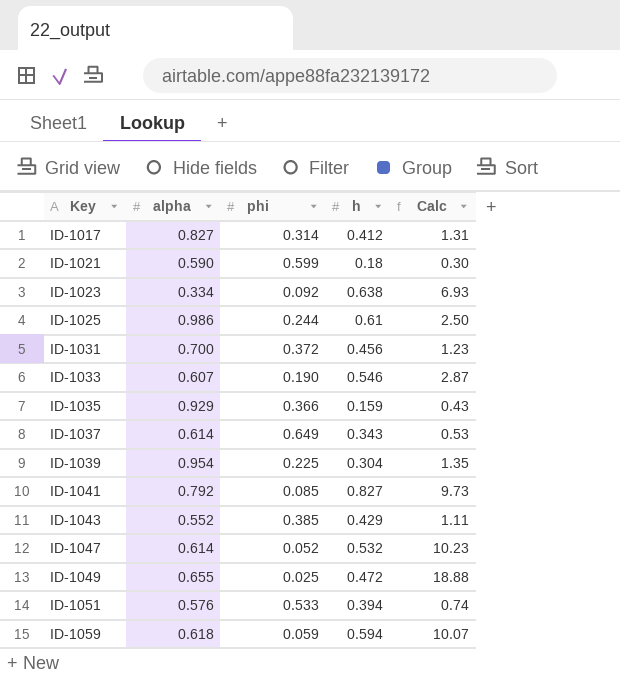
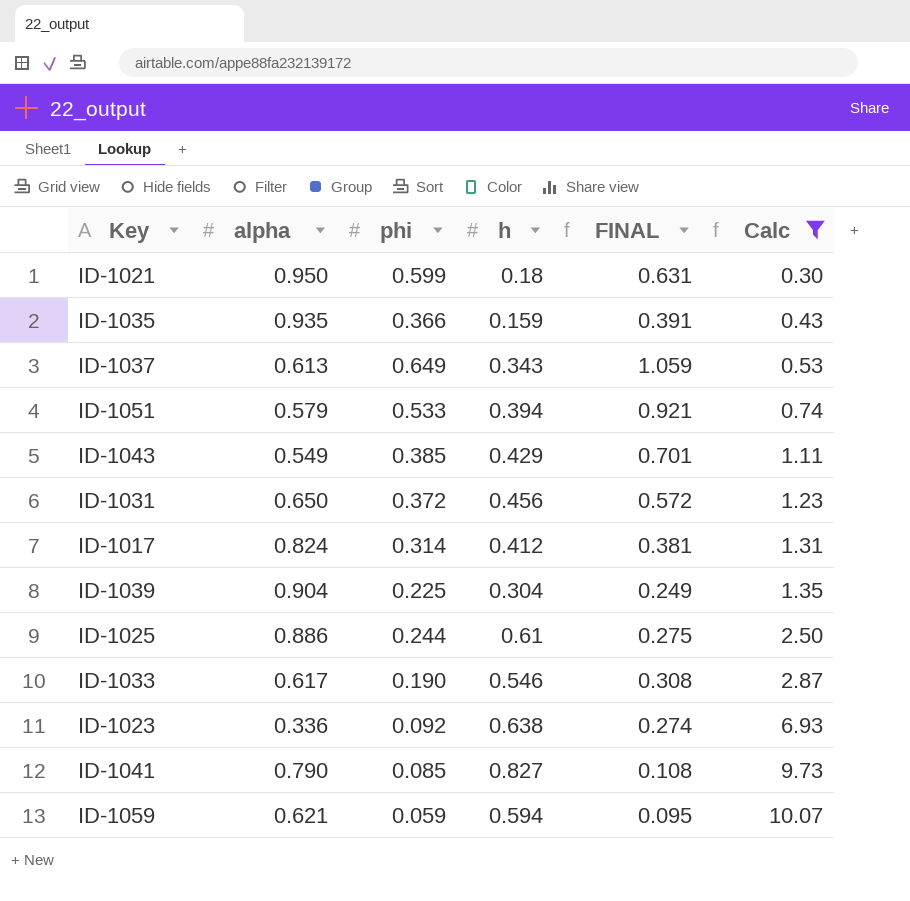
filter: none -> Calc <= 10.07
row order: Key ascending -> Calc ascending
column FINAL | formula: none -> [phi] / [alpha]
ID-1021 | alpha: 0.590 -> 0.950
ID-1035 | alpha: 0.929 -> 0.935
ID-1037 | alpha: 0.614 -> 0.613
ID-1051 | alpha: 0.576 -> 0.579
ID-1043 | alpha: 0.552 -> 0.549
ID-1031 | alpha: 0.700 -> 0.650
ID-1017 | alpha: 0.827 -> 0.824
ID-1039 | alpha: 0.954 -> 0.904
ID-1025 | alpha: 0.986 -> 0.886
ID-1033 | alpha: 0.607 -> 0.617
ID-1023 | alpha: 0.334 -> 0.336
ID-1041 | alpha: 0.792 -> 0.790
ID-1059 | alpha: 0.618 -> 0.621

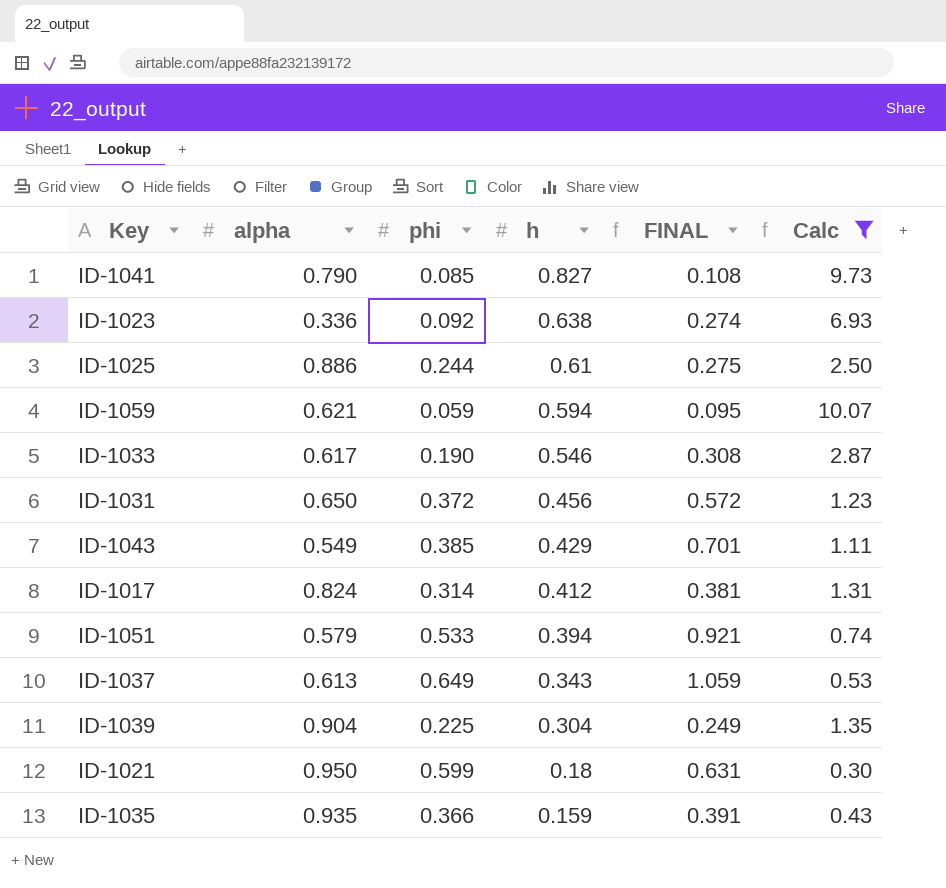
row order: Calc ascending -> h descending

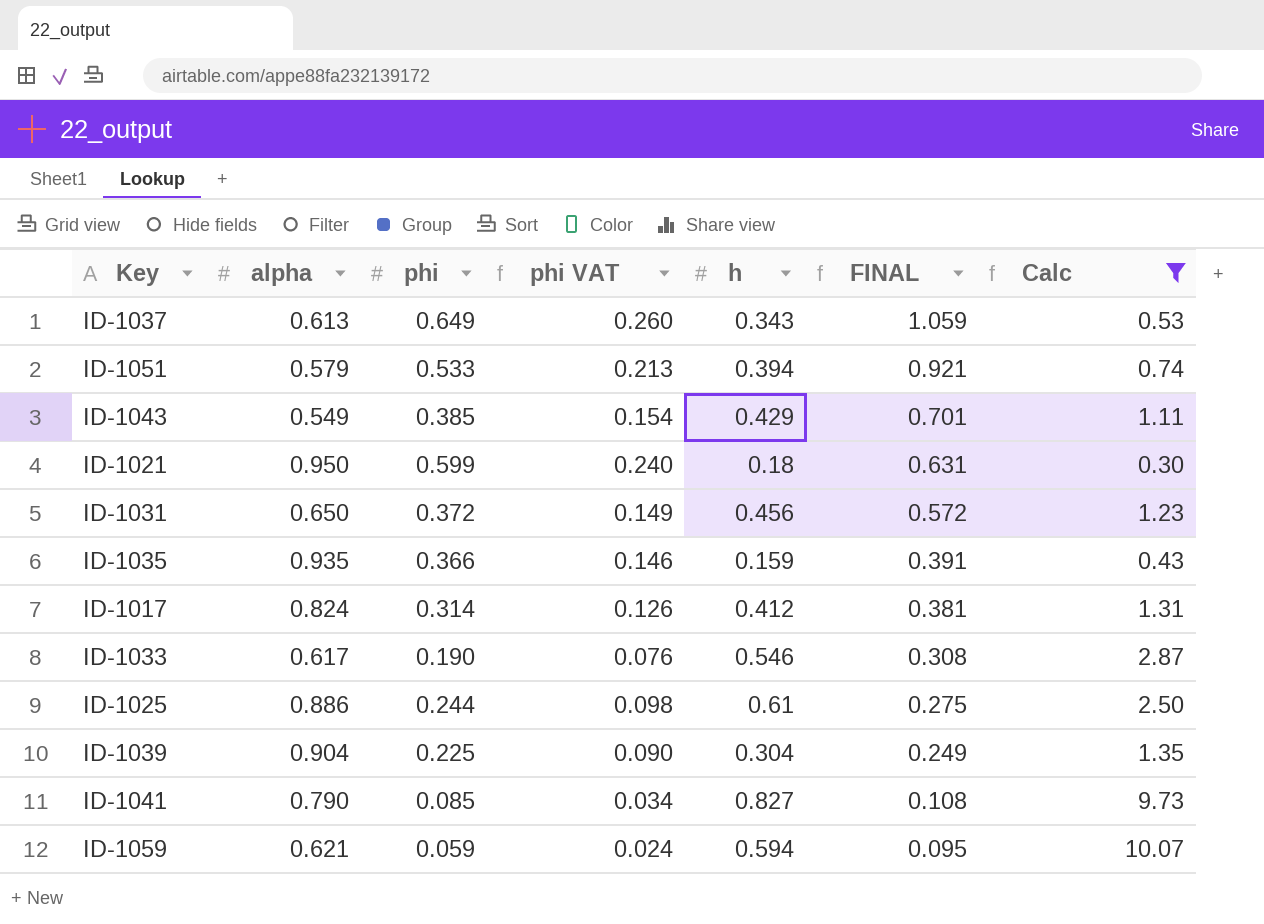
row order: h descending -> FINAL descending
column phi VAT | formula: none -> [phi] * 0.4
row ID-1023: 0.336 | 0.092 | 0.638 | 0.274 | 6.93 -> none

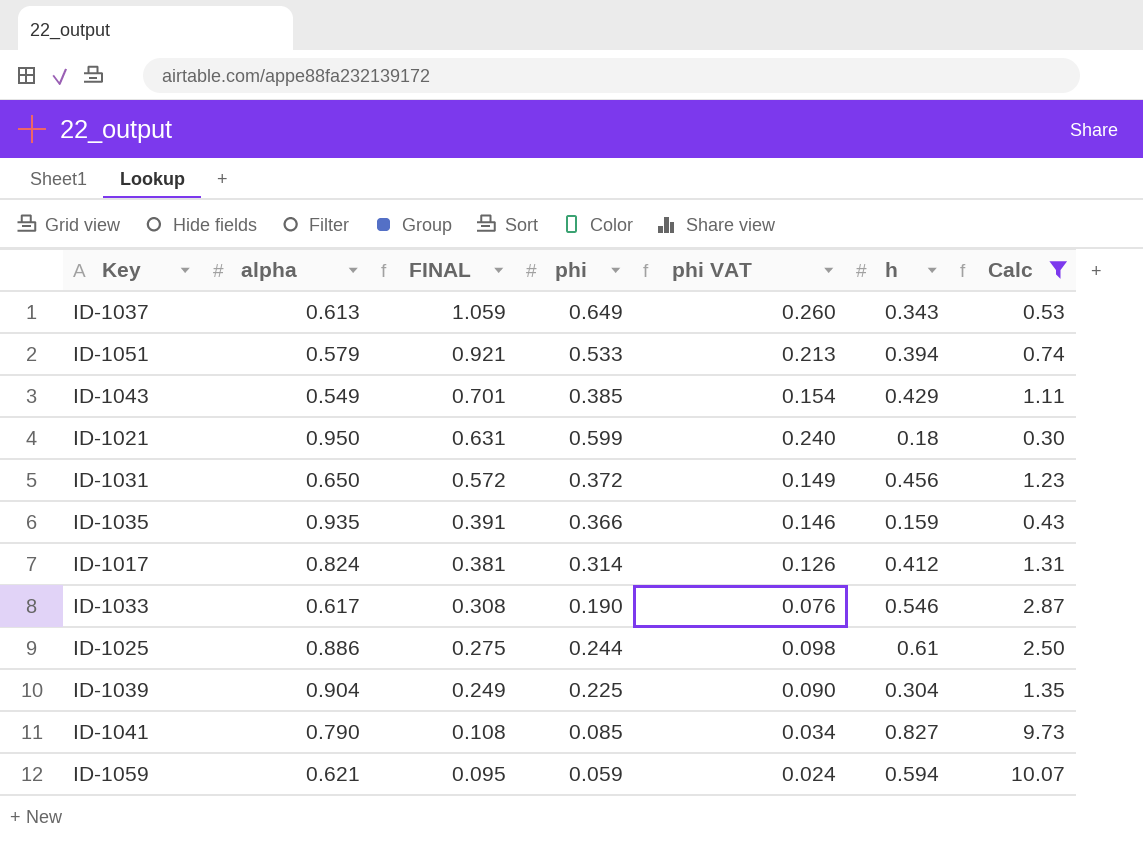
column FINAL | position: 6 -> 3

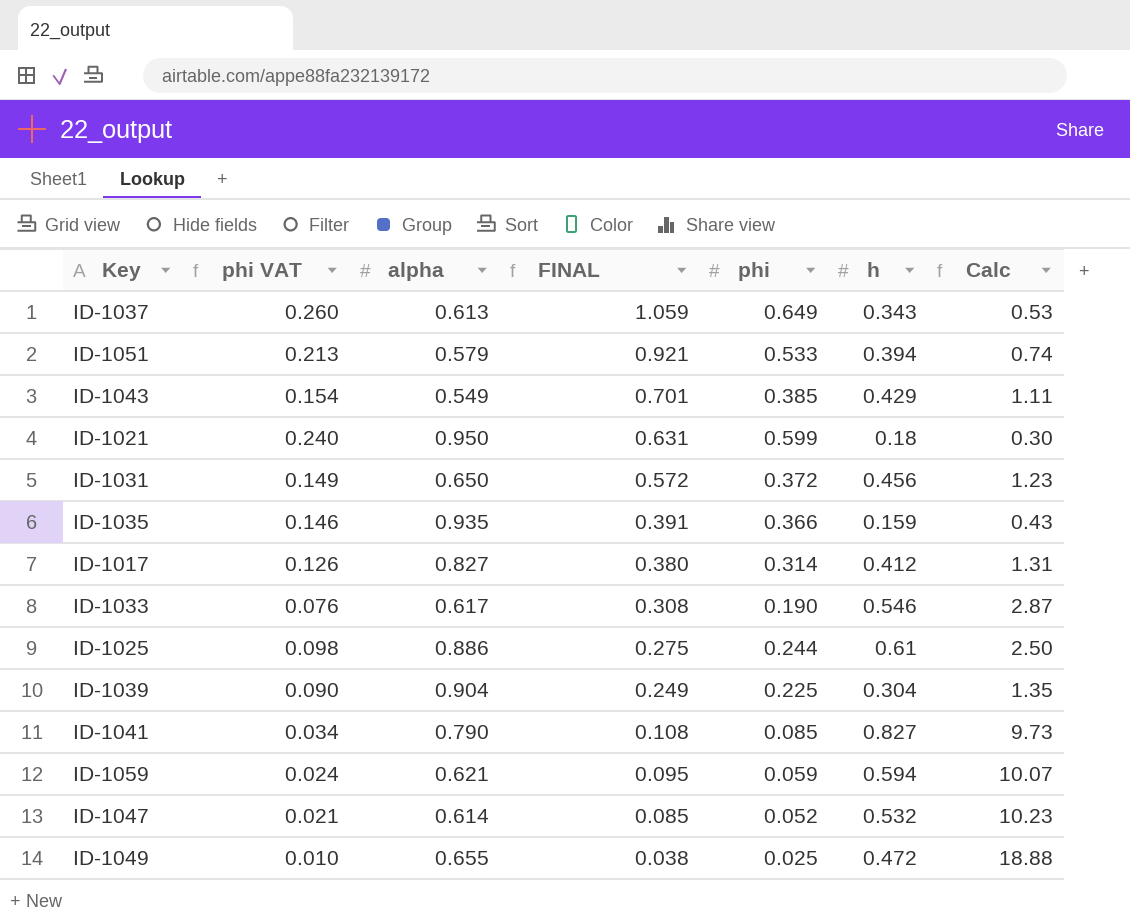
filter: Calc <= 10.07 -> none
column phi VAT | position: 5 -> 2
ID-1017 | alpha: 0.824 -> 0.827
ID-1017 | FINAL: 0.381 -> 0.380

